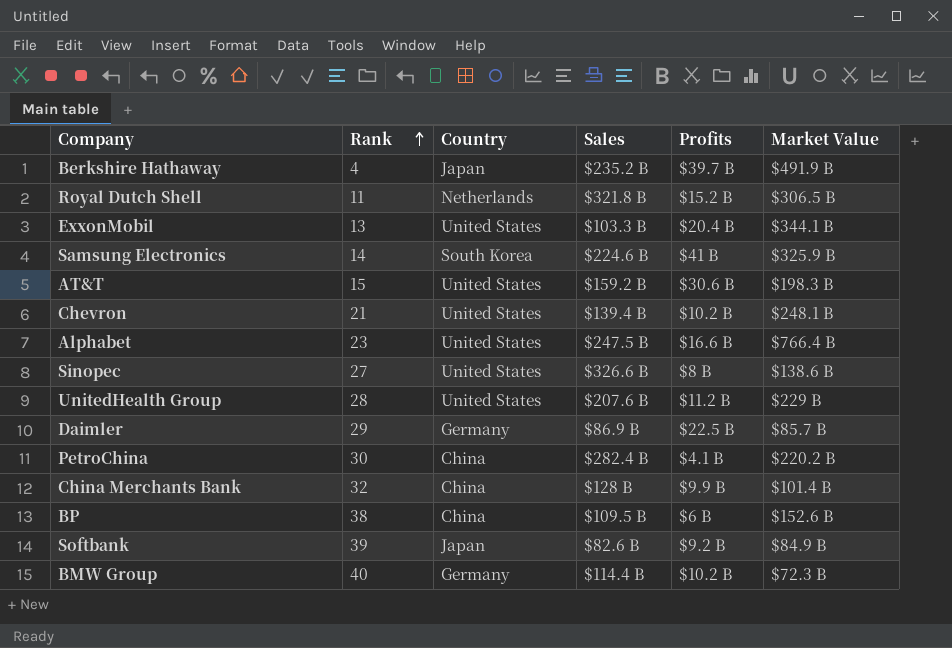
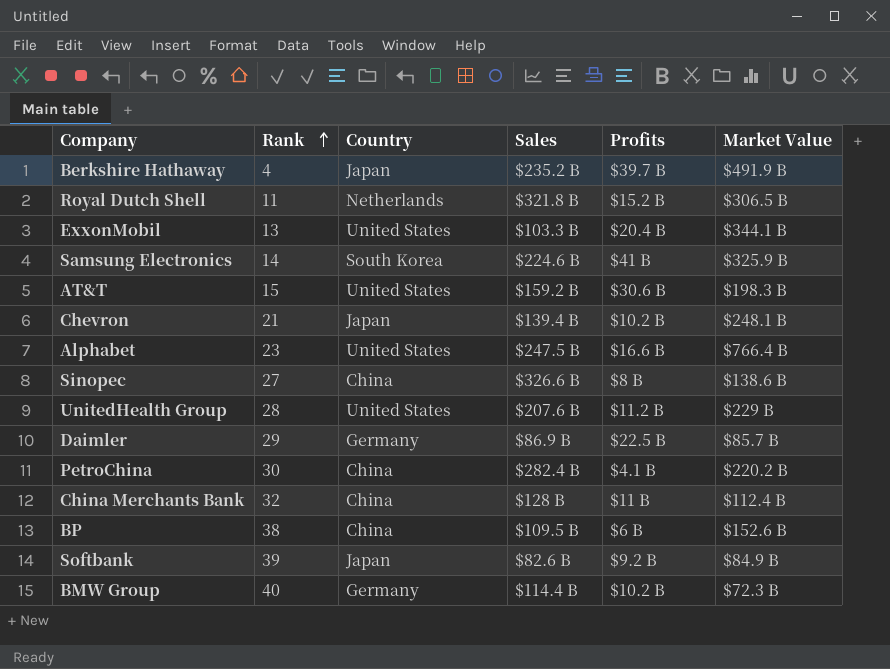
Chevron | Country: United States -> Japan
Sinopec | Country: United States -> China
China Merchants Bank | Profits: $9.9 B -> $11 B
China Merchants Bank | Market Value: $101.4 B -> $112.4 B

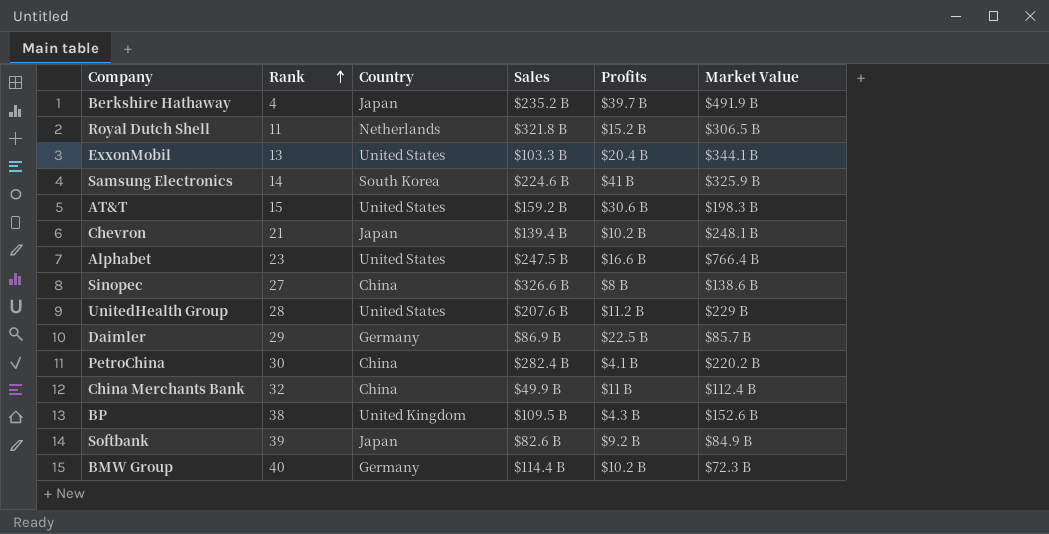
China Merchants Bank | Sales: $128 B -> $49.9 B
BP | Country: China -> United Kingdom
BP | Profits: $6 B -> $4.3 B

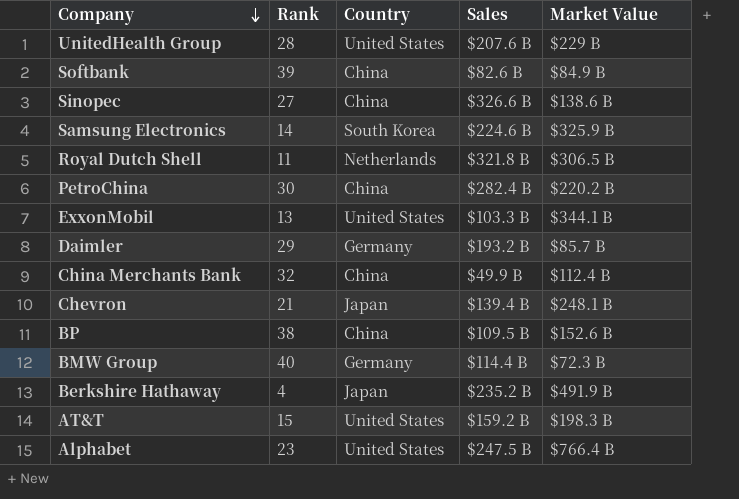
row order: Rank ascending -> Company descending
column Profits | position: 5 -> none
Softbank | Country: Japan -> China
Daimler | Sales: $86.9 B -> $193.2 B
BP | Country: United Kingdom -> China

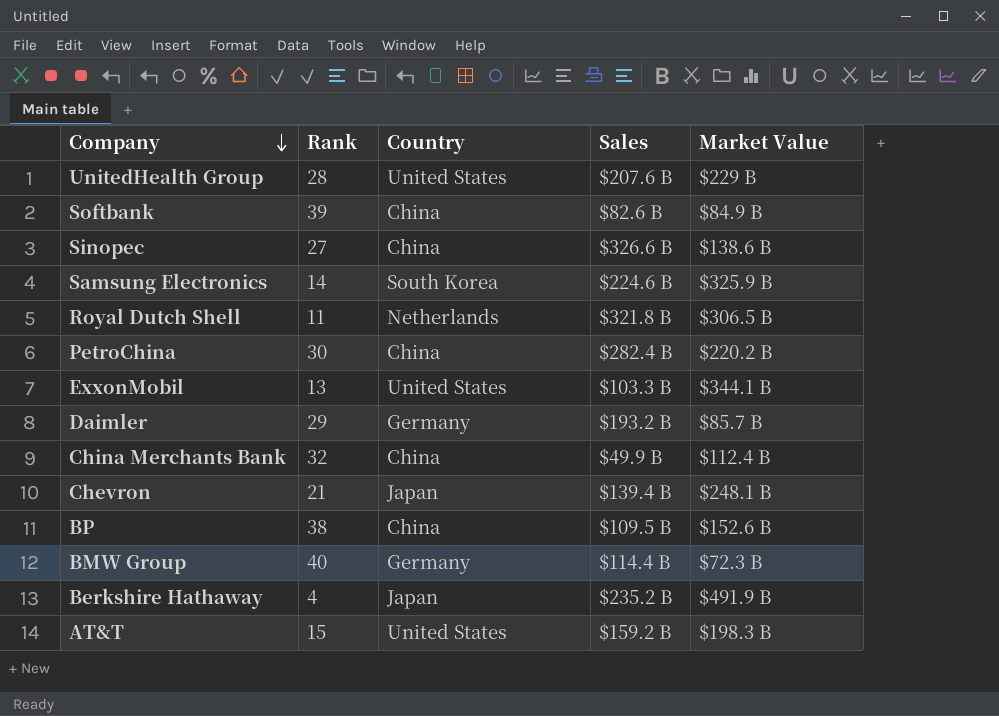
row Alphabet: 23 | United States | $247.5 B | $766.4 B -> none

